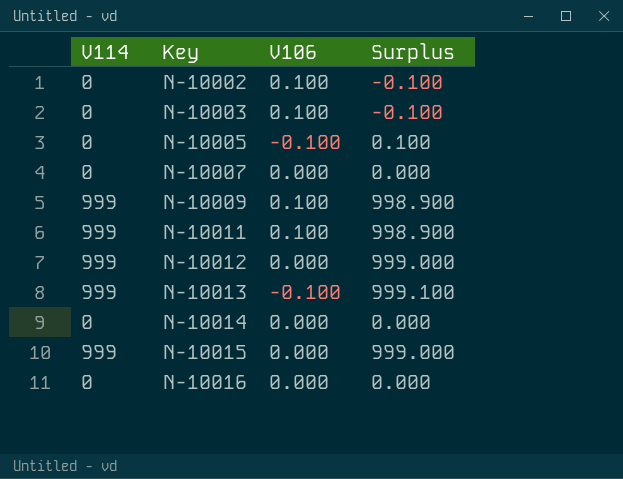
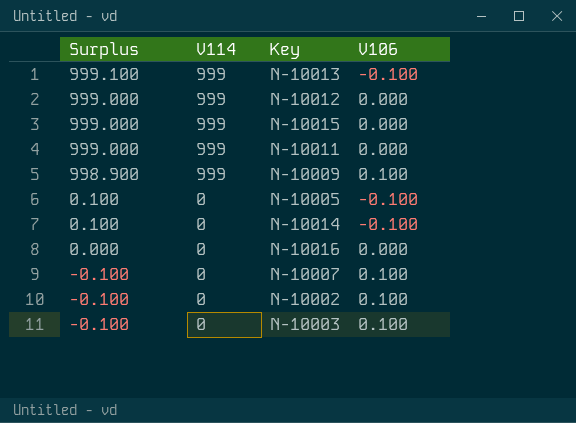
row order: Key ascending -> Surplus descending
column Surplus | position: 4 -> 1
N-10011 | Surplus: 998.900 -> 999.000
N-10011 | V106: 0.100 -> 0.000
N-10014 | Surplus: 0.000 -> 0.100
N-10014 | V106: 0.000 -> -0.100
N-10007 | Surplus: 0.000 -> -0.100
N-10007 | V106: 0.000 -> 0.100

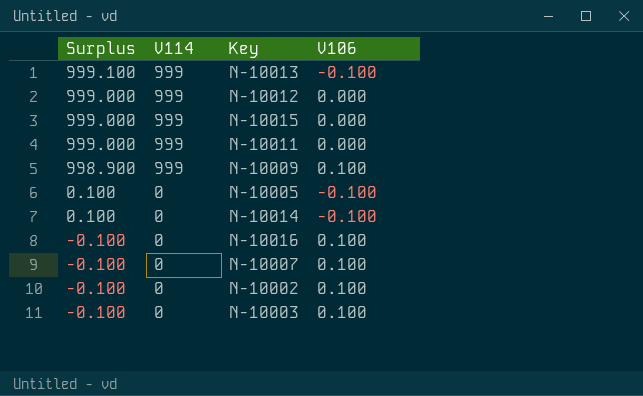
N-10016 | Surplus: 0.000 -> -0.100
N-10016 | V106: 0.000 -> 0.100

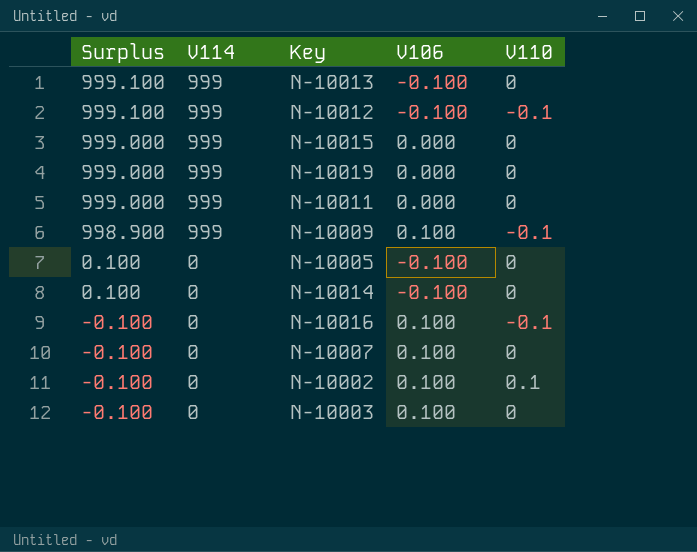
column V110 | position: none -> 5
N-10012 | Surplus: 999.000 -> 999.100
N-10012 | V106: 0.000 -> -0.100
row N-10019: none -> 999.000 | 999 | 0.000 | 0

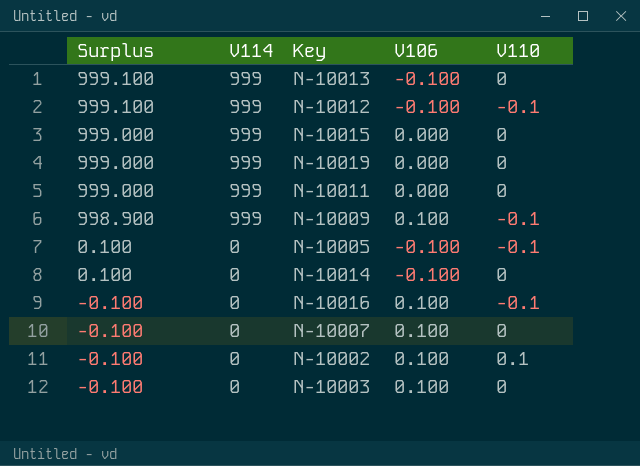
N-10005 | V110: 0 -> -0.1

